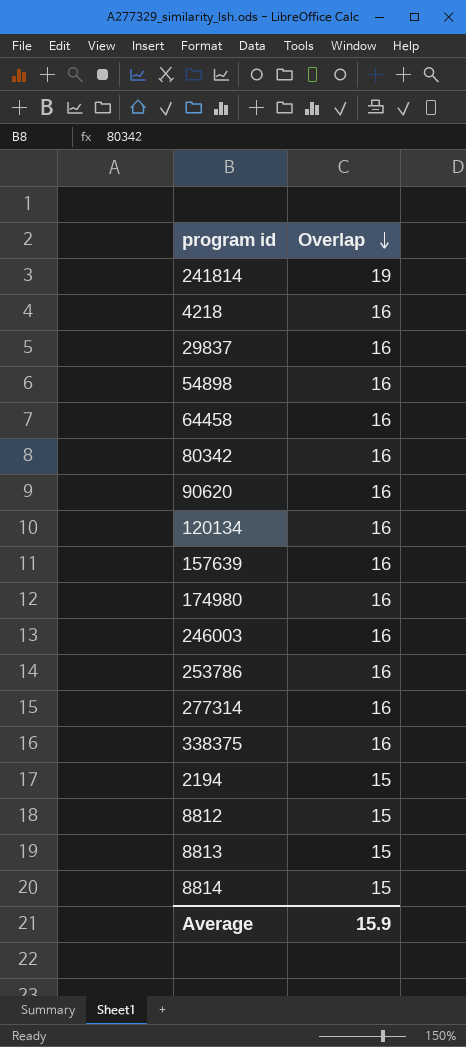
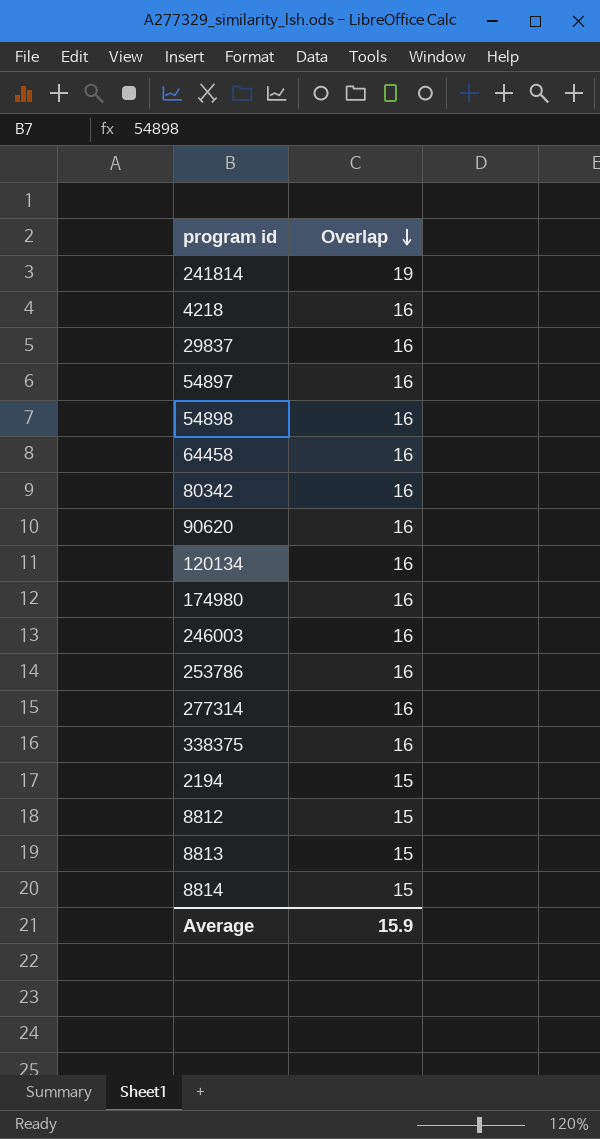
row 157639: 16 -> none
row 54897: none -> 16

